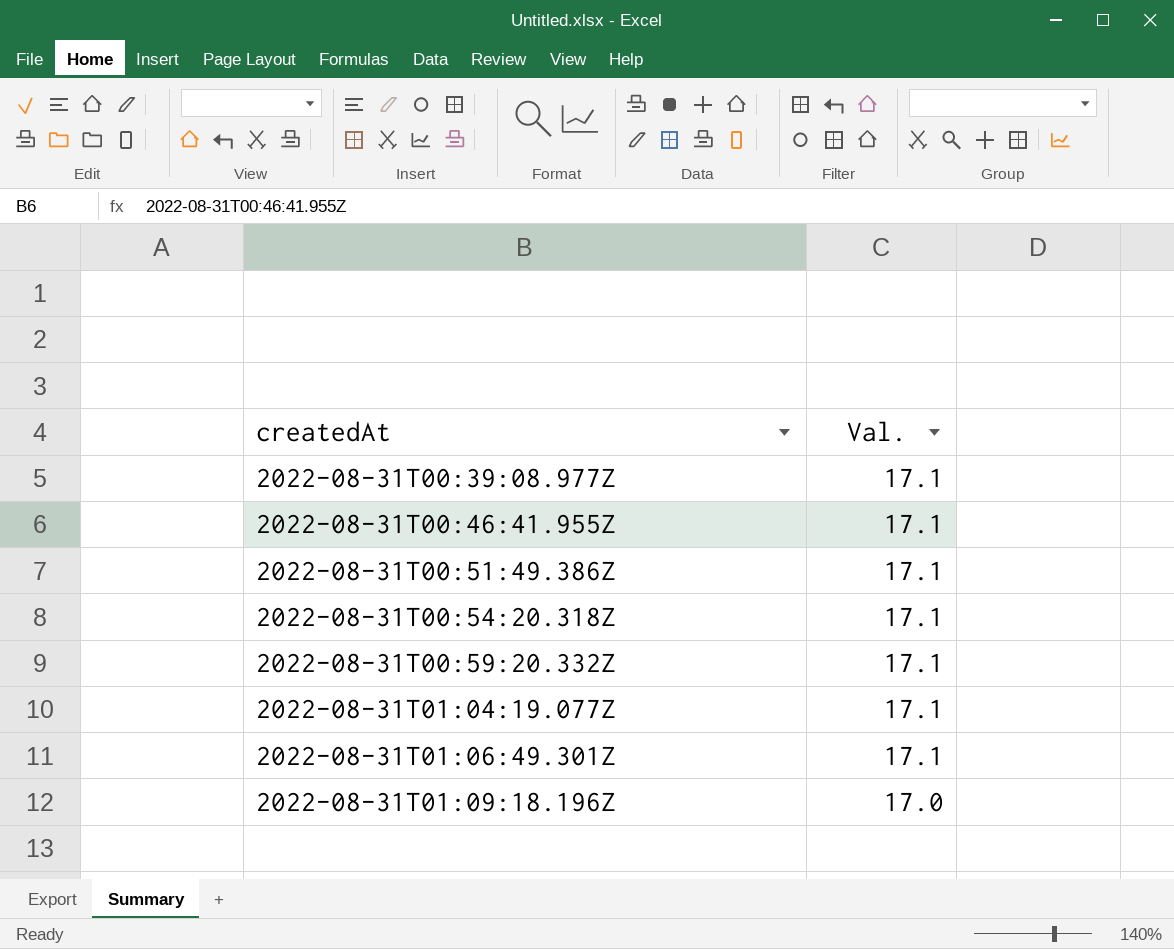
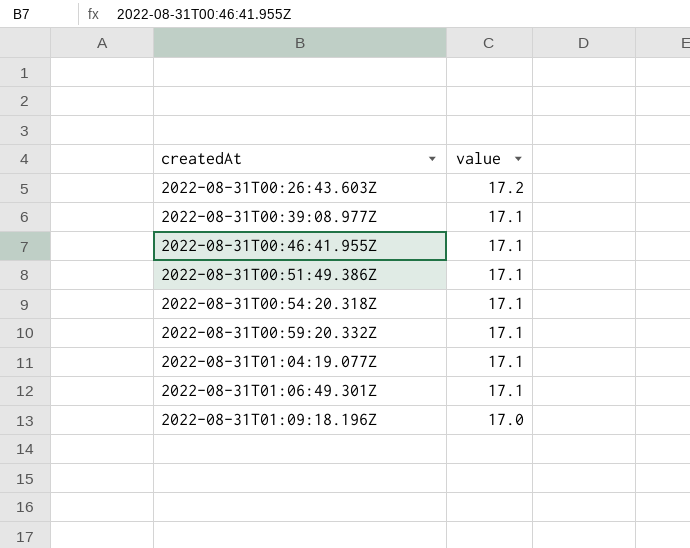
column name: Val. -> value
row 2022-08-31T00:26:43.603Z: none -> 17.2

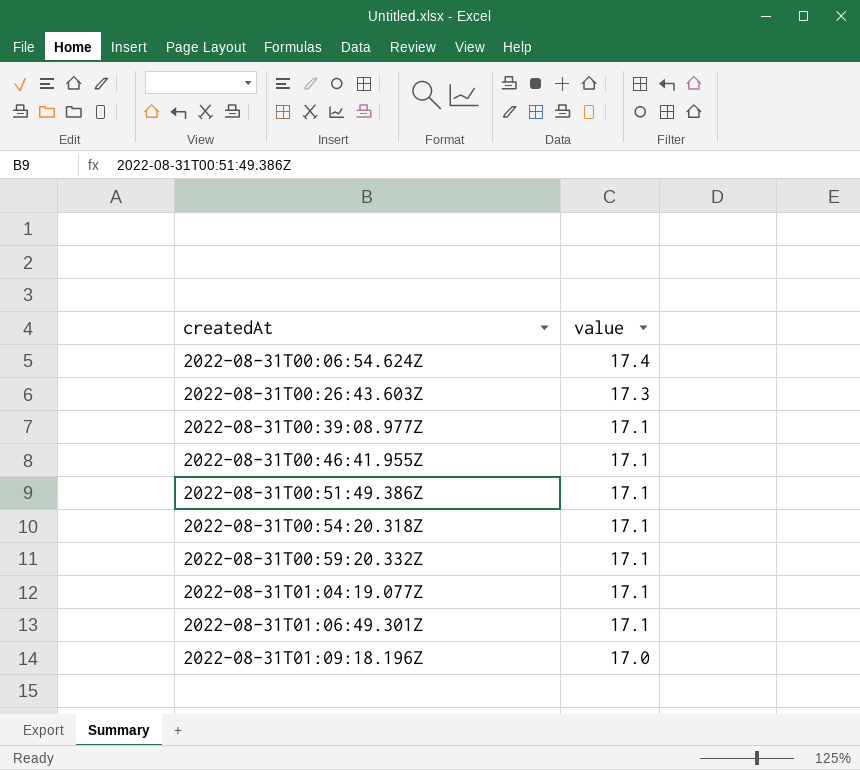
row 2022-08-31T00:06:54.624Z: none -> 17.4
2022-08-31T00:26:43.603Z | value: 17.2 -> 17.3

